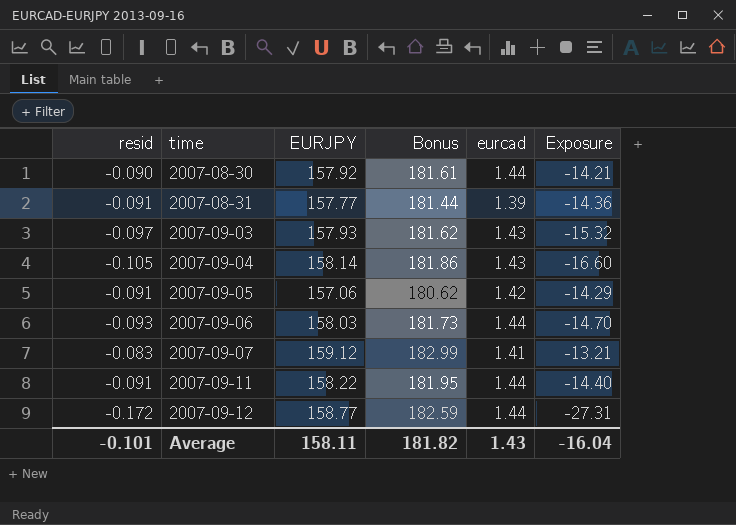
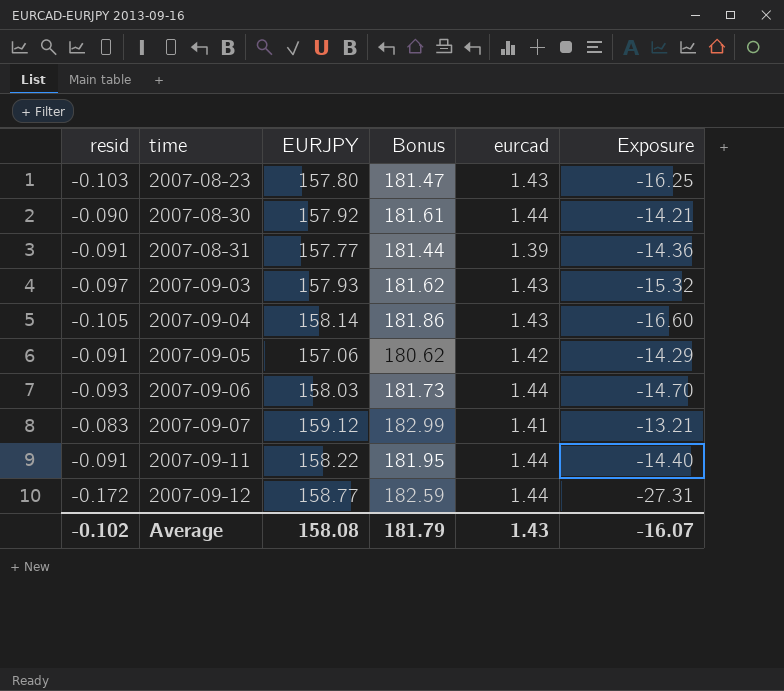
row 2007-08-23: none -> -0.103 | 157.80 | 181.47 | 1.43 | -16.25
Average | resid: -0.101 -> -0.102
Average | EURJPY: 158.11 -> 158.08
Average | Bonus: 181.82 -> 181.79
Average | Exposure: -16.04 -> -16.07

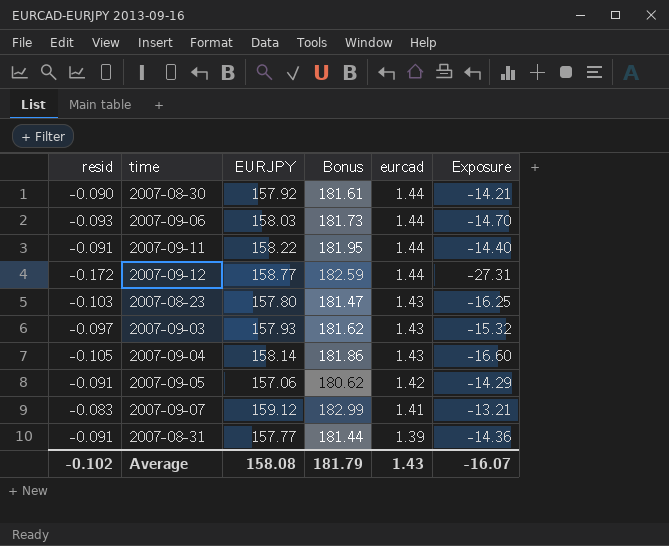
row order: time ascending -> eurcad descending

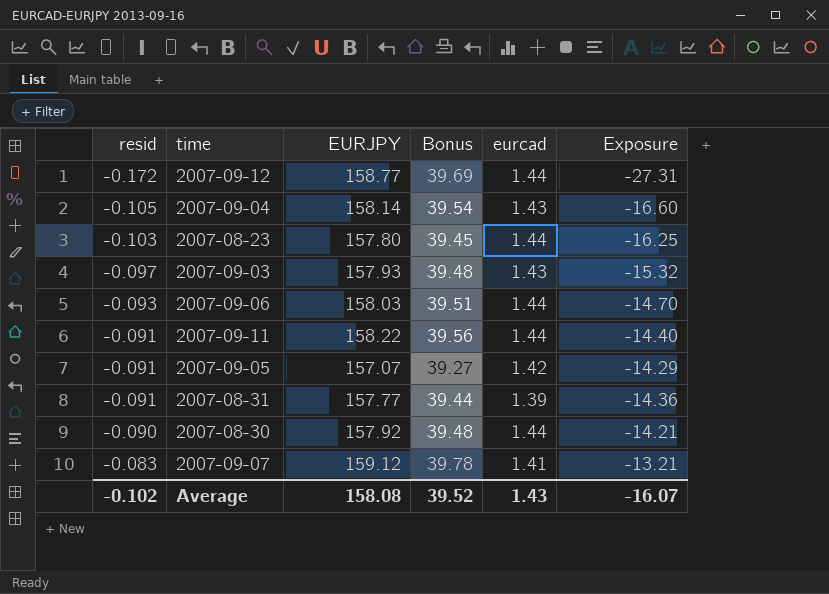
row order: eurcad descending -> resid ascending
column Bonus | formula: [EURJPY] * 1.15 -> [EURJPY] * 0.25
2007-08-23 | eurcad: 1.43 -> 1.44
2007-09-05 | EURJPY: 157.06 -> 157.07
Average | Bonus: 181.79 -> 39.52

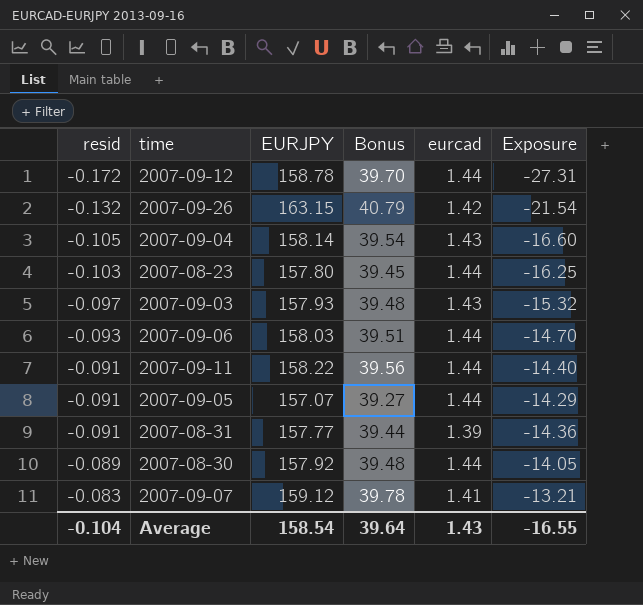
2007-09-12 | EURJPY: 158.77 -> 158.78
2007-09-12 | Bonus: 39.69 -> 39.70
row 2007-09-26: none -> -0.132 | 163.15 | 40.79 | 1.42 | -21.54
2007-09-05 | eurcad: 1.42 -> 1.44
2007-08-30 | resid: -0.090 -> -0.089
2007-08-30 | Exposure: -14.21 -> -14.05
Average | resid: -0.102 -> -0.104
Average | EURJPY: 158.08 -> 158.54
Average | Bonus: 39.52 -> 39.64
Average | Exposure: -16.07 -> -16.55

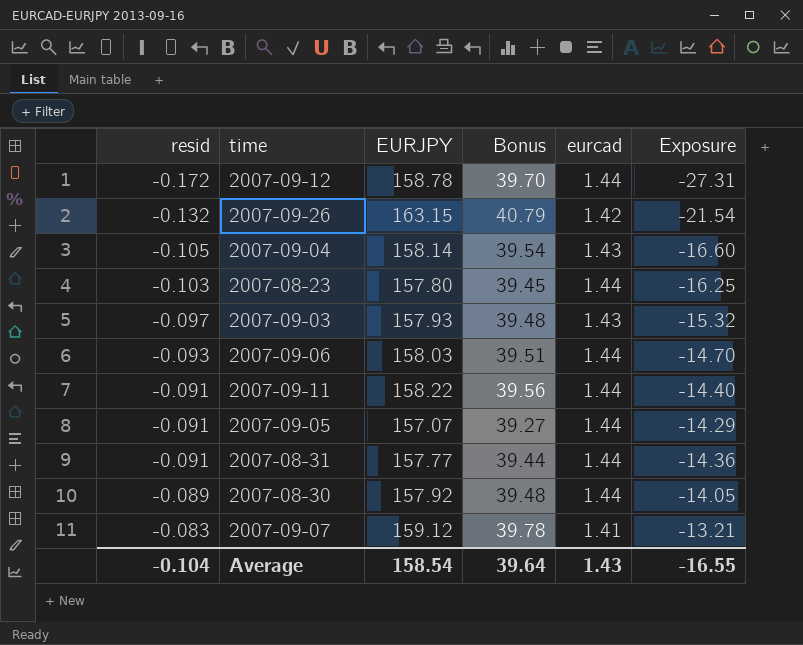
2007-08-31 | eurcad: 1.39 -> 1.44

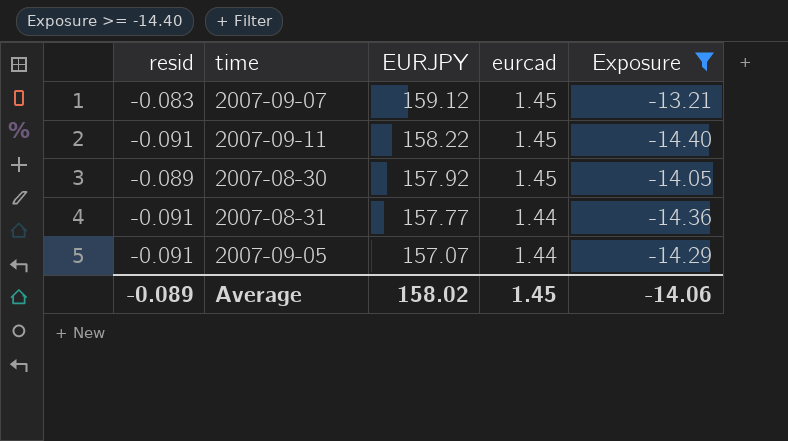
filter: none -> Exposure >= -14.40
row order: resid ascending -> EURJPY descending
column Bonus | formula: [EURJPY] * 0.25 -> none
2007-09-07 | eurcad: 1.41 -> 1.45
2007-09-11 | eurcad: 1.44 -> 1.45
2007-08-30 | eurcad: 1.44 -> 1.45
Average | resid: -0.104 -> -0.089
Average | EURJPY: 158.54 -> 158.02
Average | eurcad: 1.43 -> 1.45
Average | Exposure: -16.55 -> -14.06

